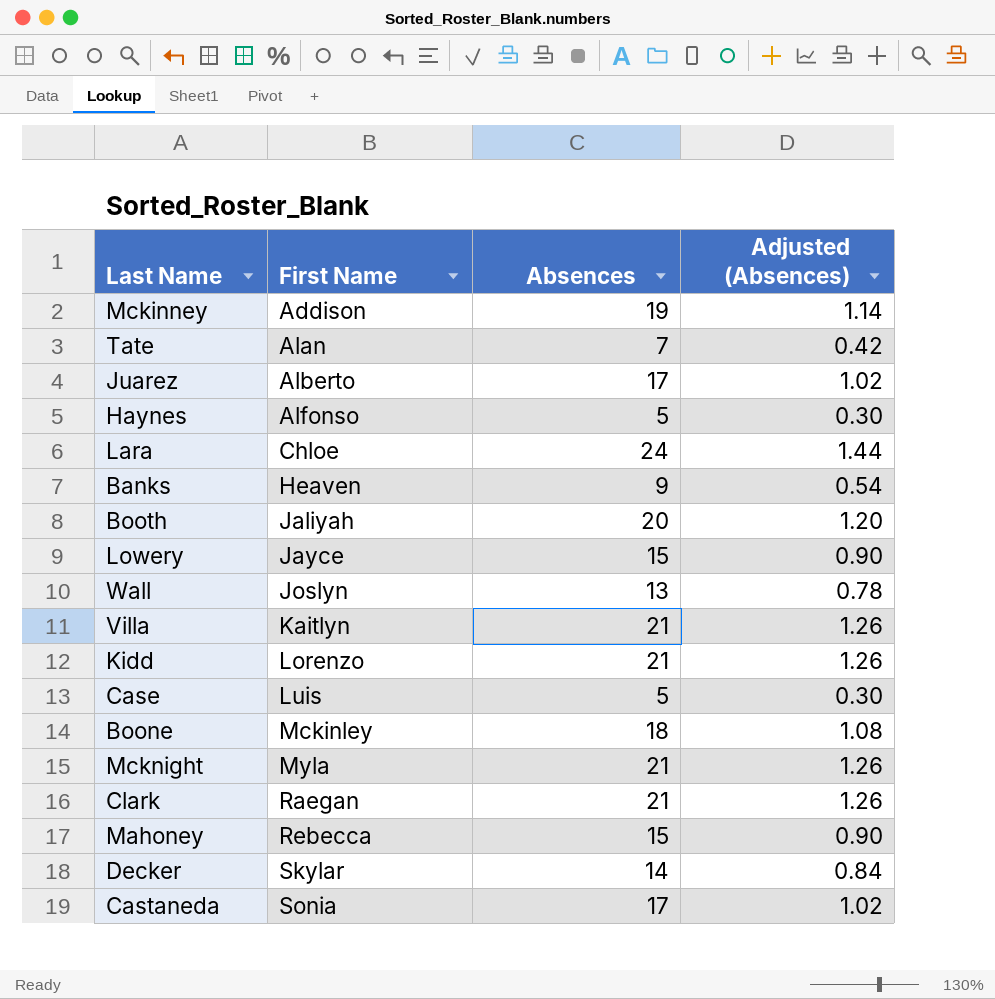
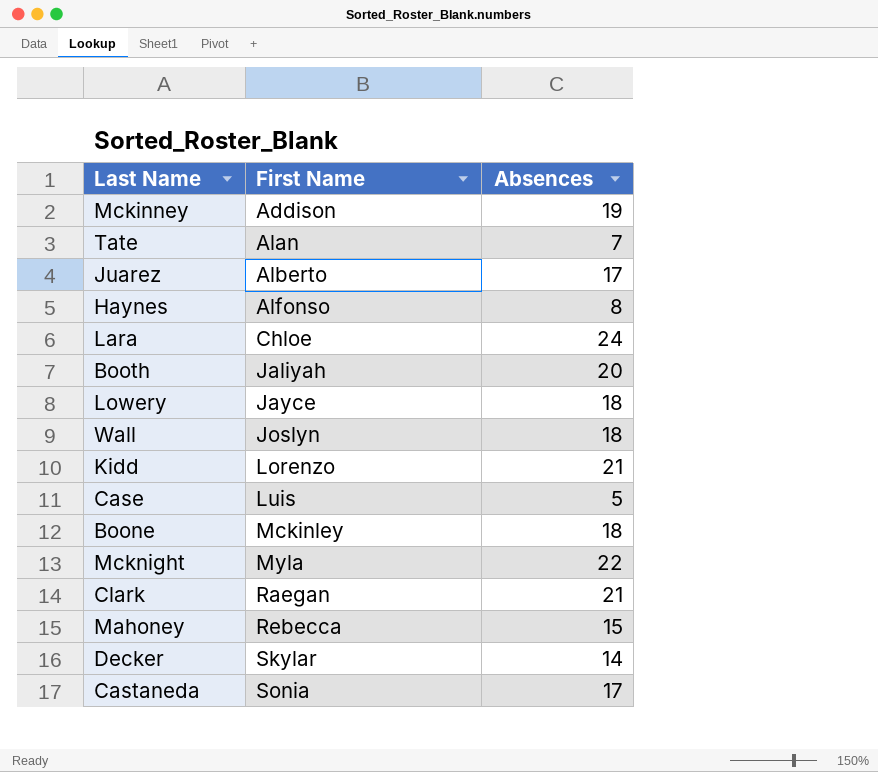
column Adjusted (Absences) | formula: [Absences] * 0.06 -> none
row Banks: Heaven | 9 | 0.54 -> none
row Villa: Kaitlyn | 21 | 1.26 -> none
Haynes | Absences: 5 -> 8
Lowery | Absences: 15 -> 18
Wall | Absences: 13 -> 18
Mcknight | Absences: 21 -> 22

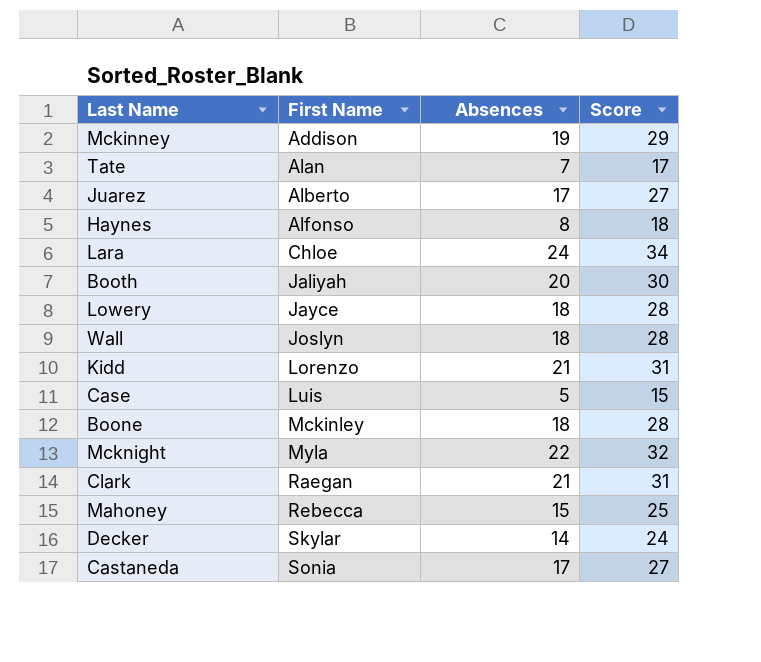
column Score | formula: none -> [Absences] + 10

